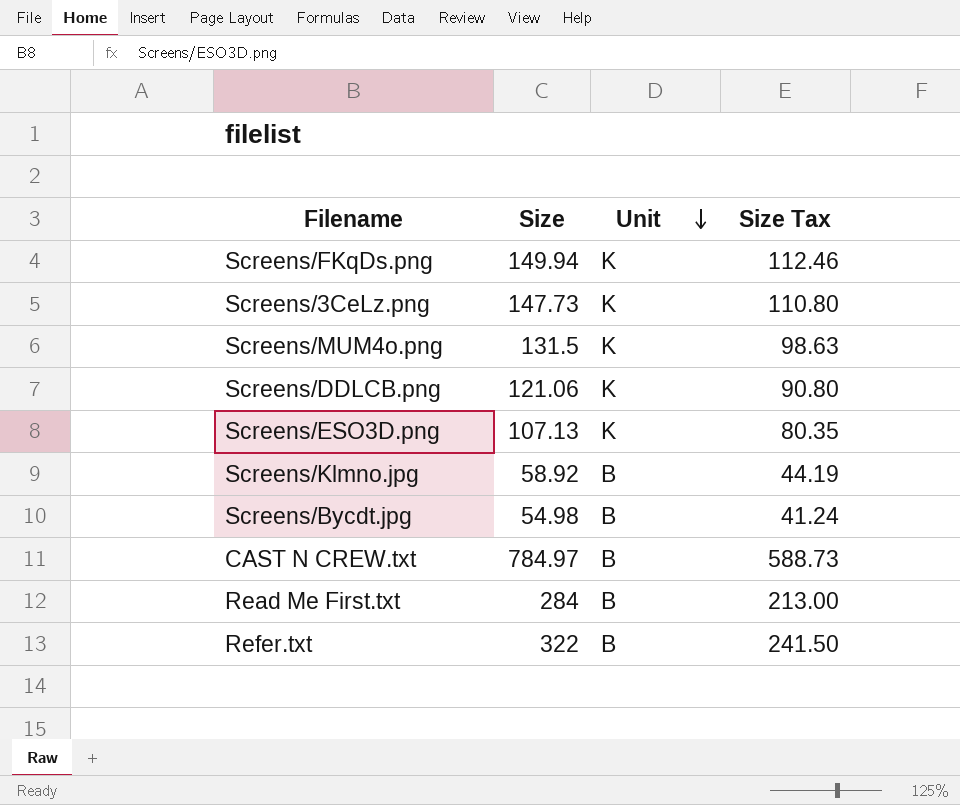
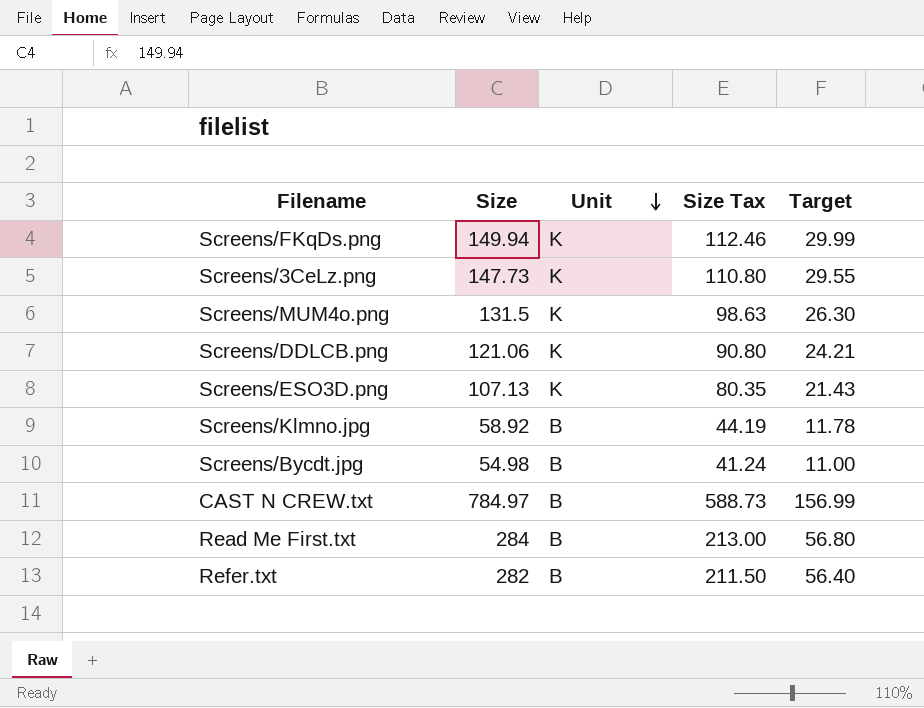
column Target | formula: none -> [Size] * 0.2
Refer.txt | Size: 322 -> 282
Refer.txt | Size Tax: 241.50 -> 211.50

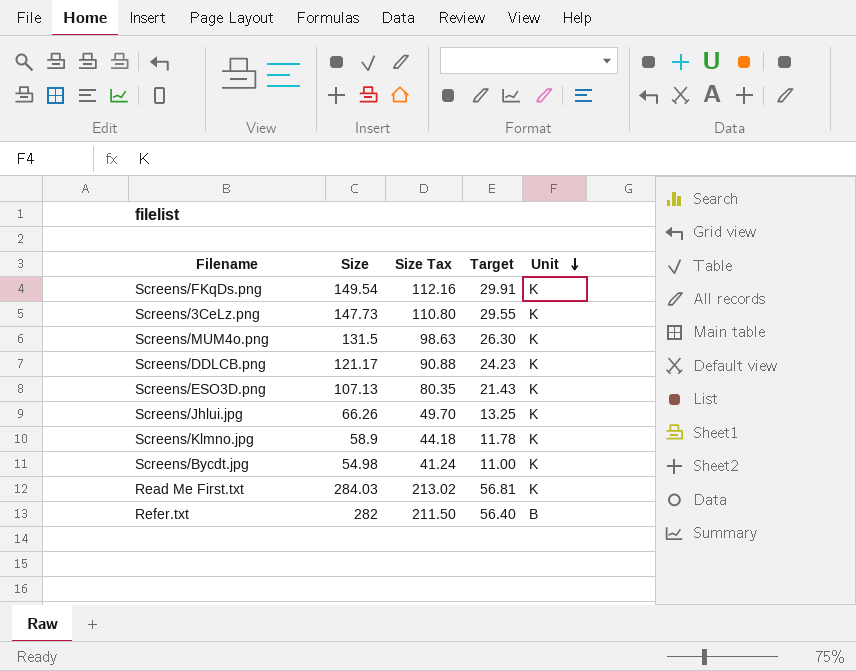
column Unit | position: 3 -> 5
row CAST N CREW.txt: 784.97 | B | 588.73 | 156.99 -> none
Screens/FKqDs.png | Size: 149.94 -> 149.54
Screens/FKqDs.png | Size Tax: 112.46 -> 112.16
Screens/FKqDs.png | Target: 29.99 -> 29.91
Screens/DDLCB.png | Size: 121.06 -> 121.17
Screens/DDLCB.png | Size Tax: 90.80 -> 90.88
Screens/DDLCB.png | Target: 24.21 -> 24.23
row Screens/Jhlui.jpg: none -> 66.26 | 49.70 | 13.25 | K
Screens/Klmno.jpg | Size: 58.92 -> 58.9
Screens/Klmno.jpg | Size Tax: 44.19 -> 44.18
Screens/Klmno.jpg | Unit: B -> K
Screens/Bycdt.jpg | Unit: B -> K
Read Me First.txt | Size: 284 -> 284.03
Read Me First.txt | Size Tax: 213.00 -> 213.02
Read Me First.txt | Target: 56.80 -> 56.81
Read Me First.txt | Unit: B -> K

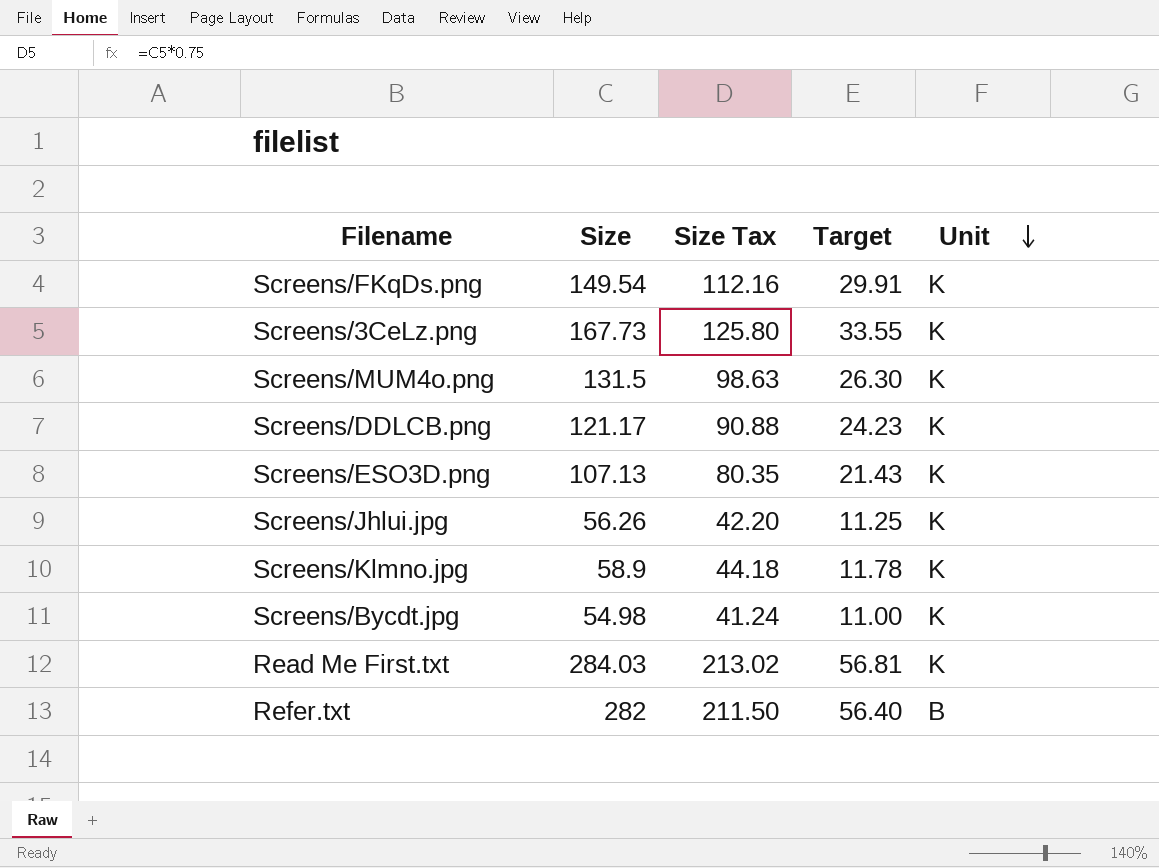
Screens/3CeLz.png | Size: 147.73 -> 167.73
Screens/3CeLz.png | Size Tax: 110.80 -> 125.80
Screens/3CeLz.png | Target: 29.55 -> 33.55
Screens/Jhlui.jpg | Size: 66.26 -> 56.26
Screens/Jhlui.jpg | Size Tax: 49.70 -> 42.20
Screens/Jhlui.jpg | Target: 13.25 -> 11.25

